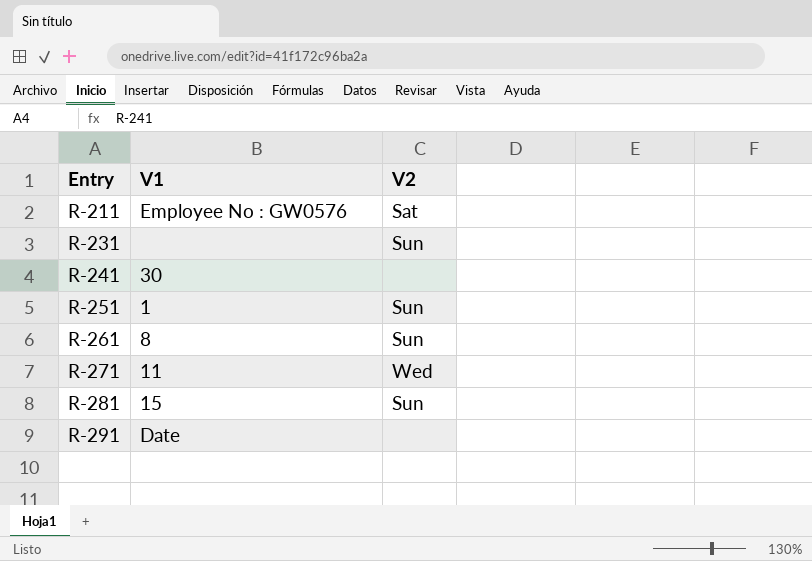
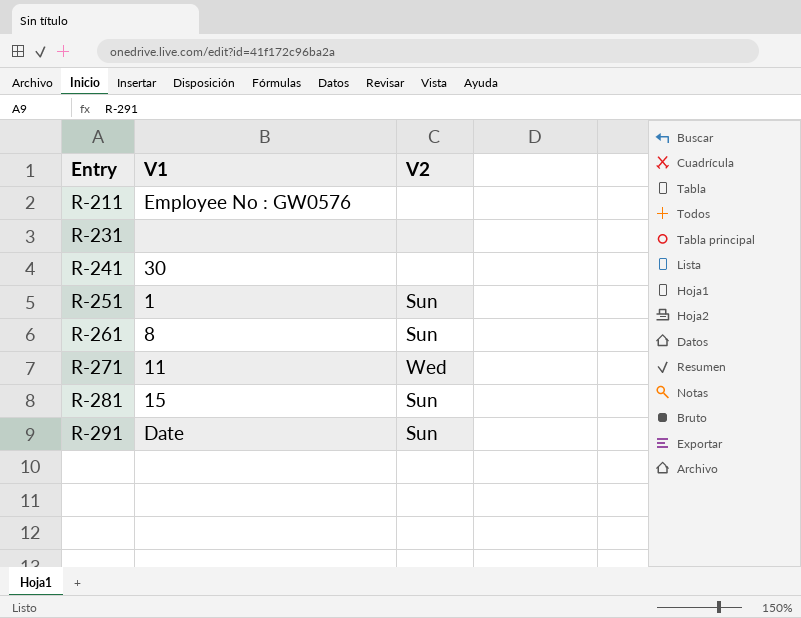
R-211 | V2: Sat -> none
R-231 | V2: Sun -> none
R-291 | V2: none -> Sun

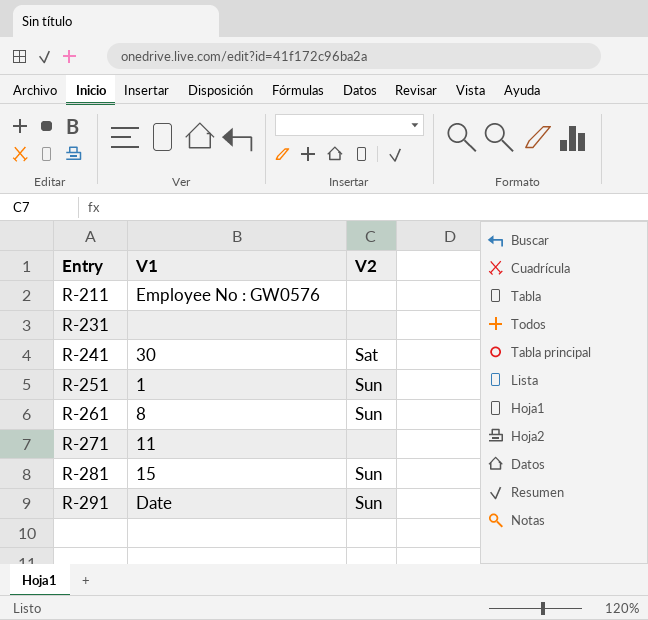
R-241 | V2: none -> Sat
R-271 | V2: Wed -> none

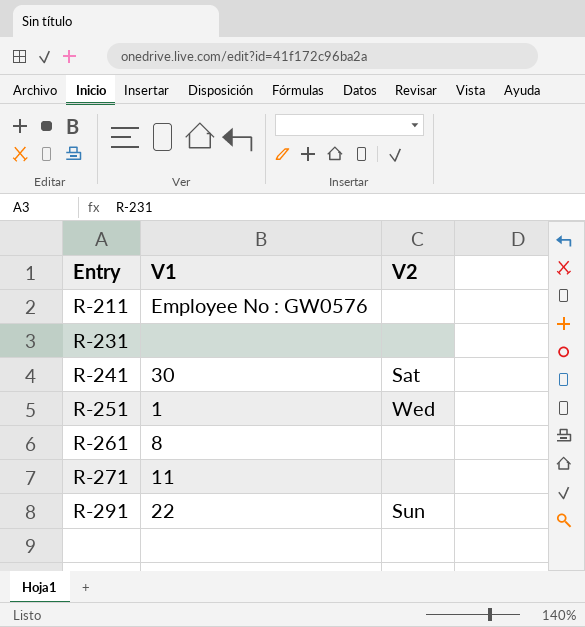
row R-281: 15 | Sun -> none
R-251 | V2: Sun -> Wed
R-261 | V2: Sun -> none
R-291 | V1: Date -> 22

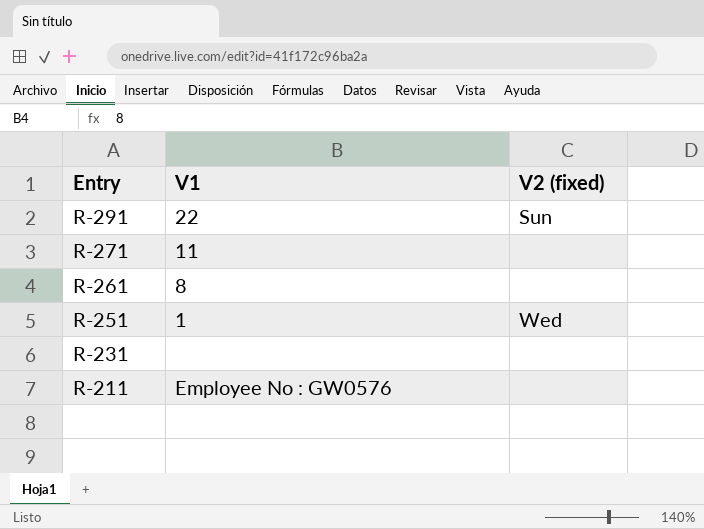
row order: Entry ascending -> Entry descending
column name: V2 -> V2 (fixed)
row R-241: 30 | Sat -> none

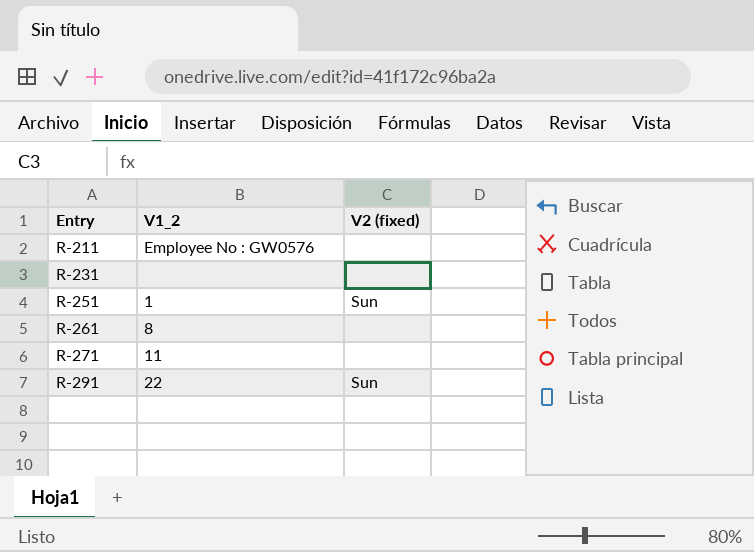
row order: Entry descending -> Entry ascending
column name: V1 -> V1_2
R-251 | V2 (fixed): Wed -> Sun

